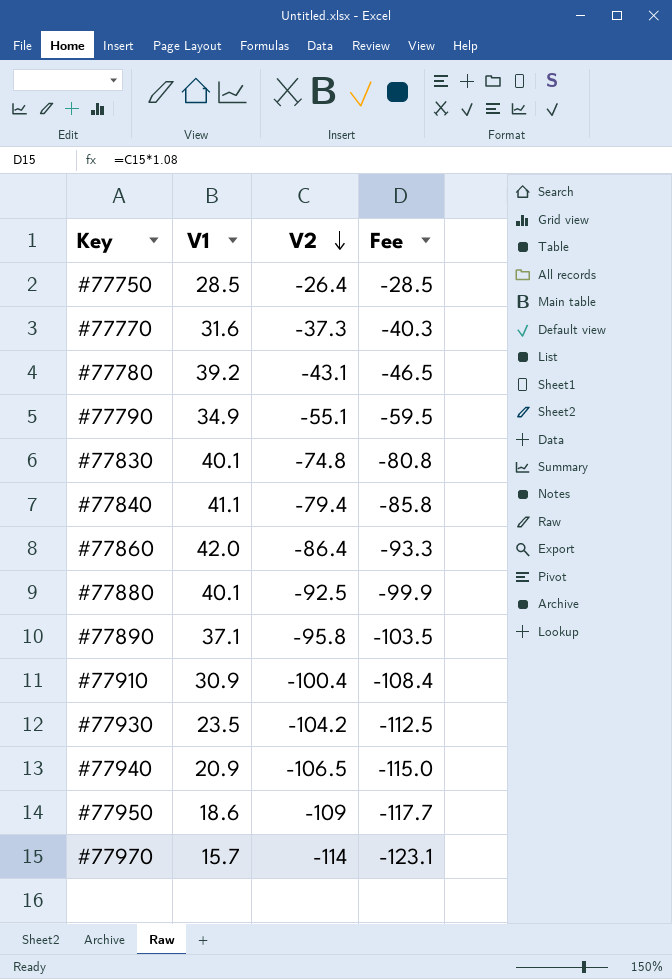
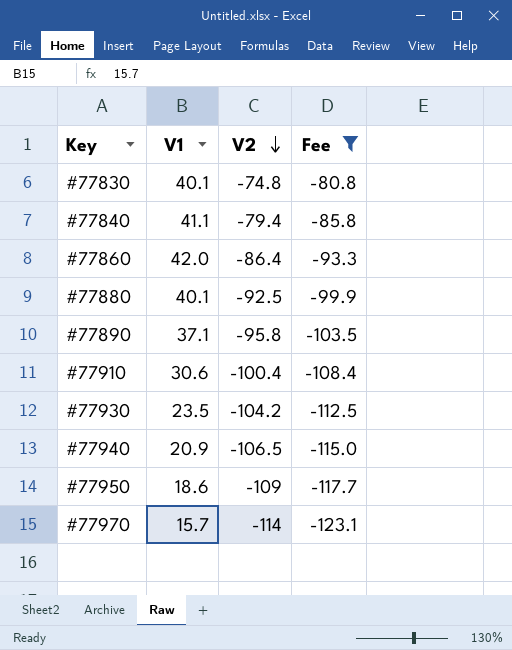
filter: none -> Fee <= -80.8
#77910 | V1: 30.9 -> 30.6

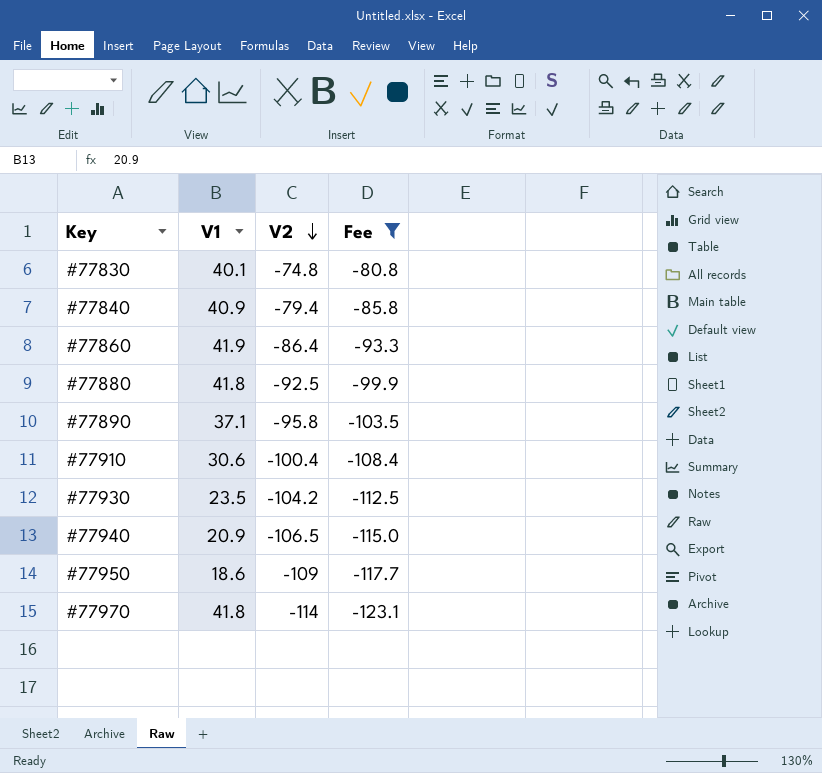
#77840 | V1: 41.1 -> 40.9
#77860 | V1: 42.0 -> 41.9
#77880 | V1: 40.1 -> 41.8
#77970 | V1: 15.7 -> 41.8

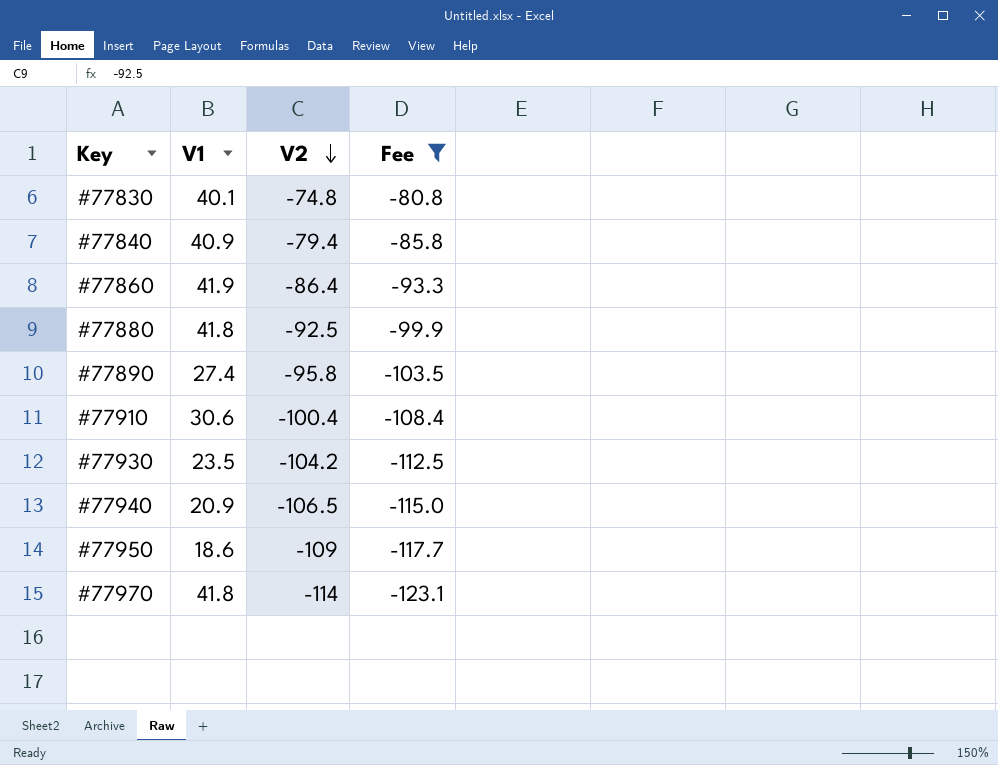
#77890 | V1: 37.1 -> 27.4

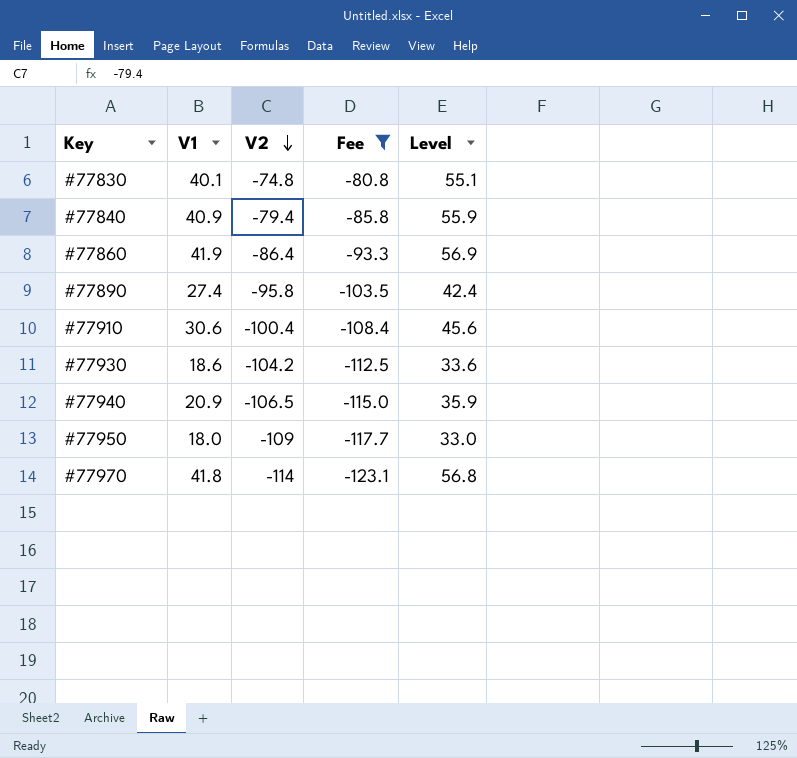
column Level | formula: none -> [V1] + 15
row #77880: 41.8 | -92.5 | -99.9 -> none
#77930 | V1: 23.5 -> 18.6
#77950 | V1: 18.6 -> 18.0

